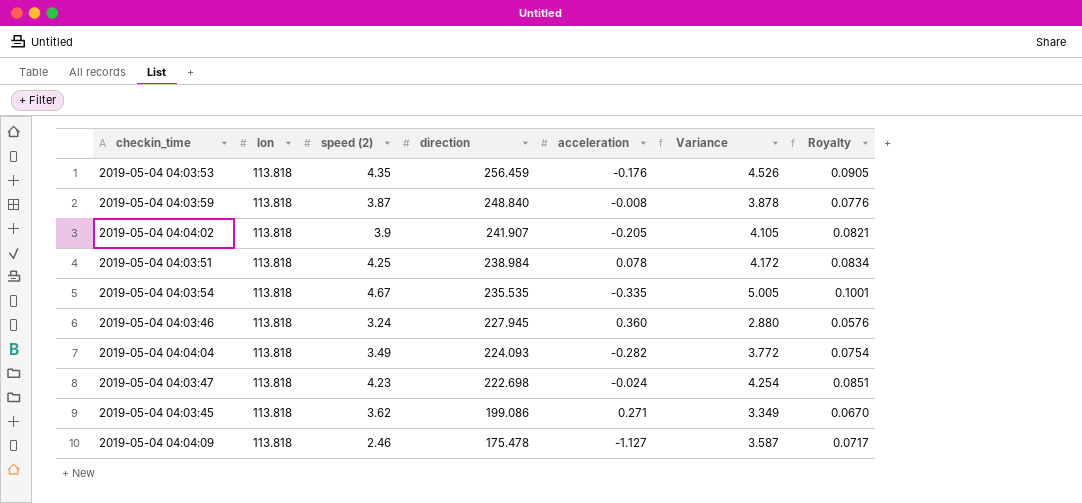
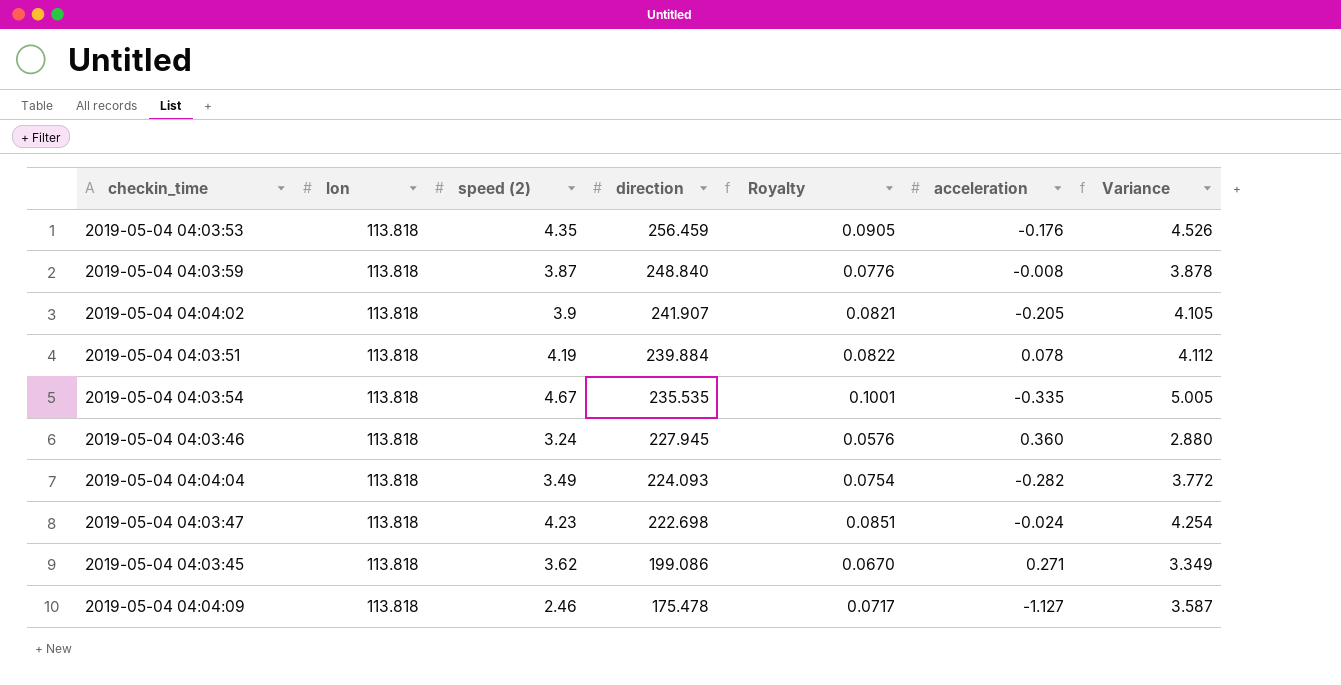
column Royalty | position: 7 -> 5
2019-05-04 04:03:51 | speed (2): 4.25 -> 4.19
2019-05-04 04:03:51 | direction: 238.984 -> 239.884
2019-05-04 04:03:51 | Royalty: 0.0834 -> 0.0822
2019-05-04 04:03:51 | Variance: 4.172 -> 4.112

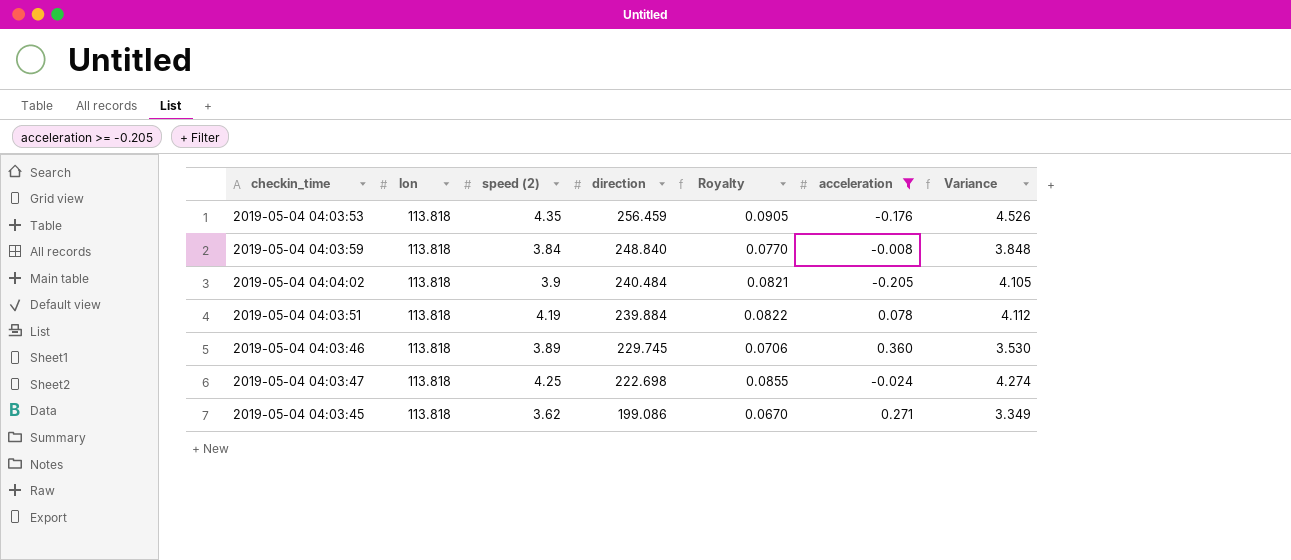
filter: none -> acceleration >= -0.205
2019-05-04 04:03:59 | speed (2): 3.87 -> 3.84
2019-05-04 04:03:59 | Royalty: 0.0776 -> 0.0770
2019-05-04 04:03:59 | Variance: 3.878 -> 3.848
2019-05-04 04:04:02 | direction: 241.907 -> 240.484
2019-05-04 04:03:46 | speed (2): 3.24 -> 3.89
2019-05-04 04:03:46 | direction: 227.945 -> 229.745
2019-05-04 04:03:46 | Royalty: 0.0576 -> 0.0706
2019-05-04 04:03:46 | Variance: 2.880 -> 3.530
2019-05-04 04:03:47 | speed (2): 4.23 -> 4.25
2019-05-04 04:03:47 | Royalty: 0.0851 -> 0.0855
2019-05-04 04:03:47 | Variance: 4.254 -> 4.274

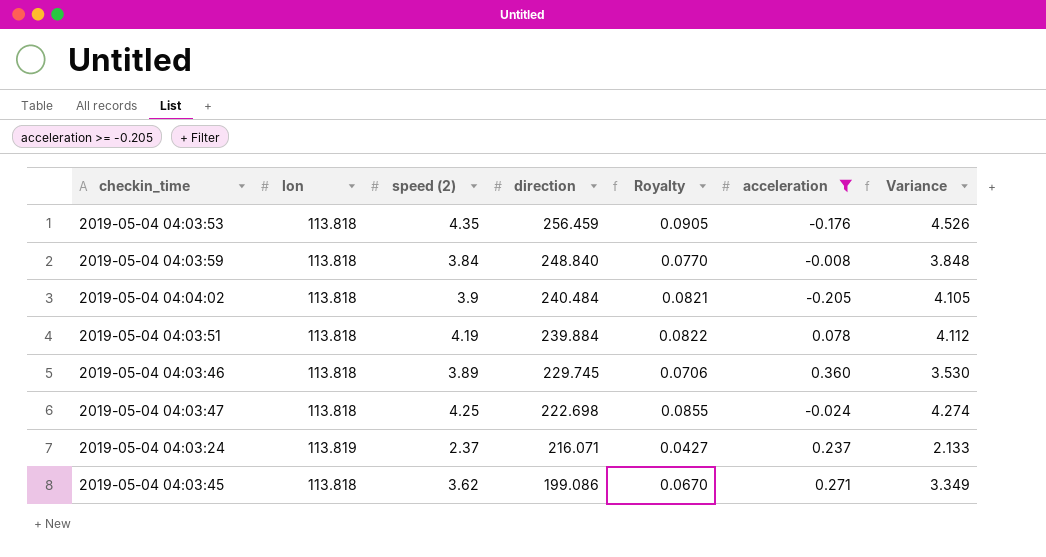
row 2019-05-04 04:03:24: none -> 113.819 | 2.37 | 216.071 | 0.0427 | 0.237 | 2.133

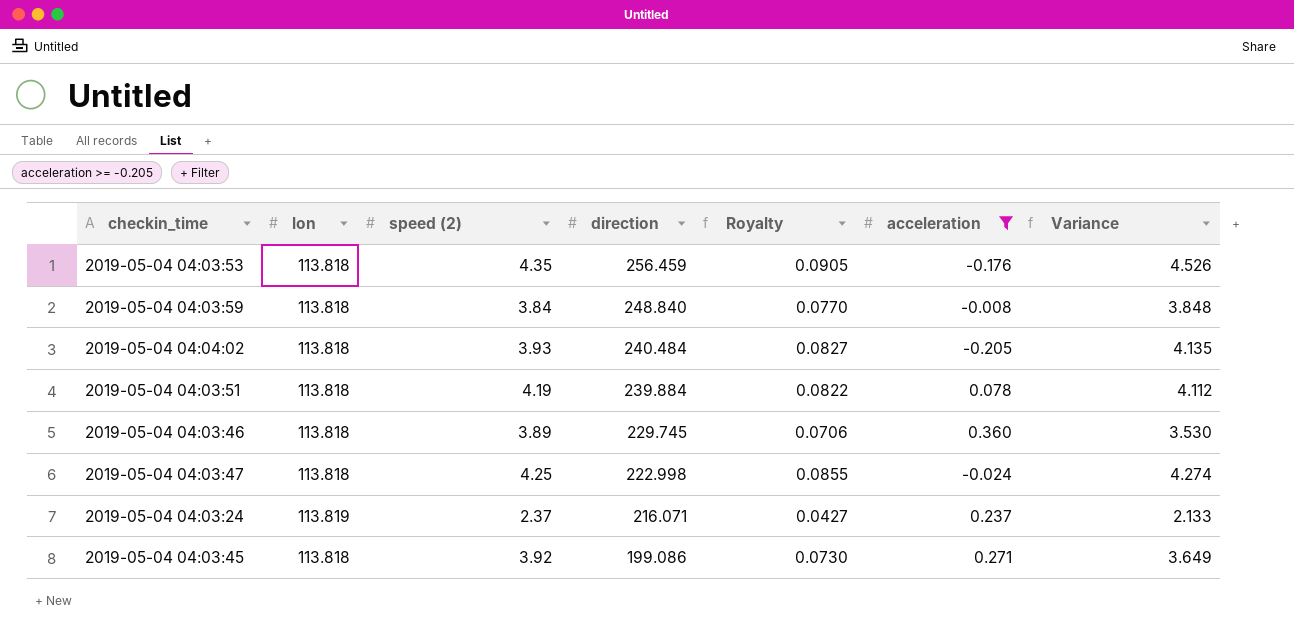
2019-05-04 04:04:02 | speed (2): 3.9 -> 3.93
2019-05-04 04:04:02 | Royalty: 0.0821 -> 0.0827
2019-05-04 04:04:02 | Variance: 4.105 -> 4.135
2019-05-04 04:03:47 | direction: 222.698 -> 222.998
2019-05-04 04:03:45 | speed (2): 3.62 -> 3.92
2019-05-04 04:03:45 | Royalty: 0.0670 -> 0.0730
2019-05-04 04:03:45 | Variance: 3.349 -> 3.649

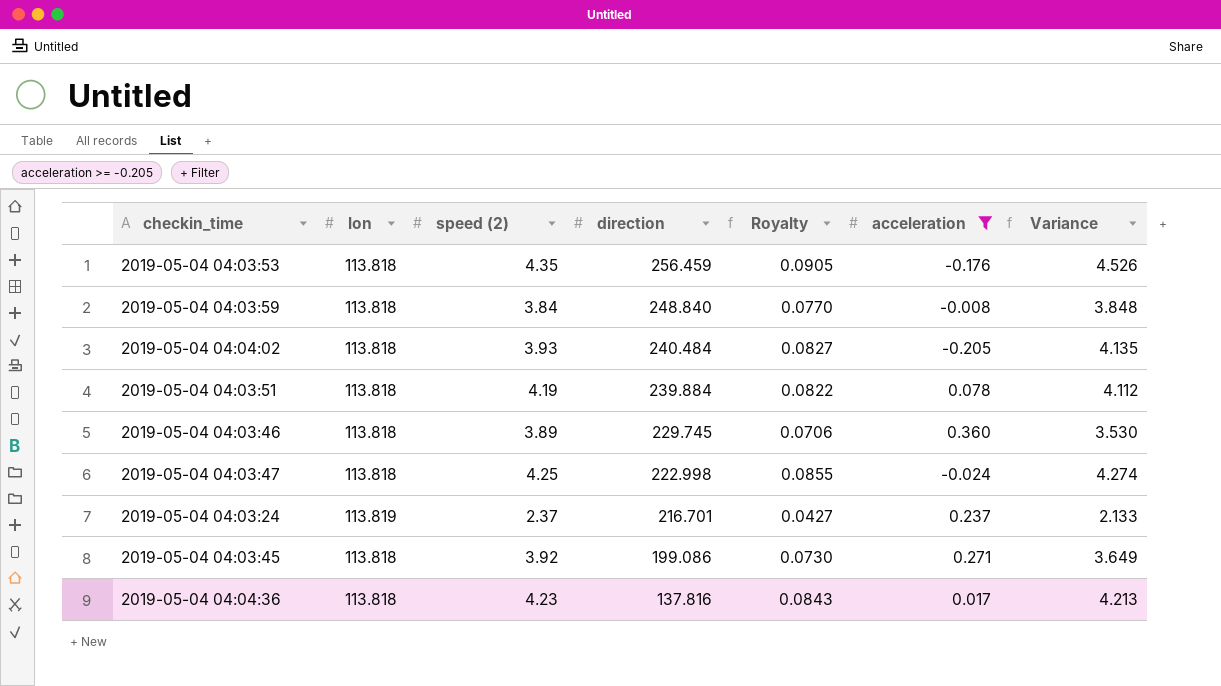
2019-05-04 04:03:24 | direction: 216.071 -> 216.701
row 2019-05-04 04:04:36: none -> 113.818 | 4.23 | 137.816 | 0.0843 | 0.017 | 4.213

